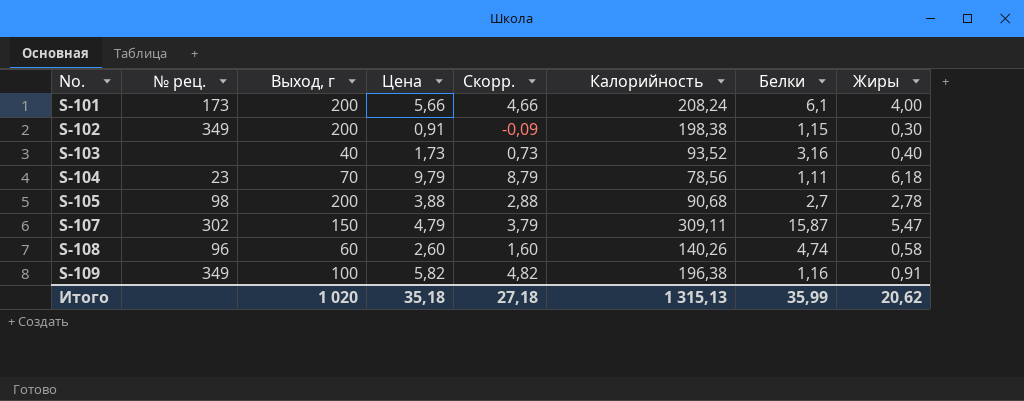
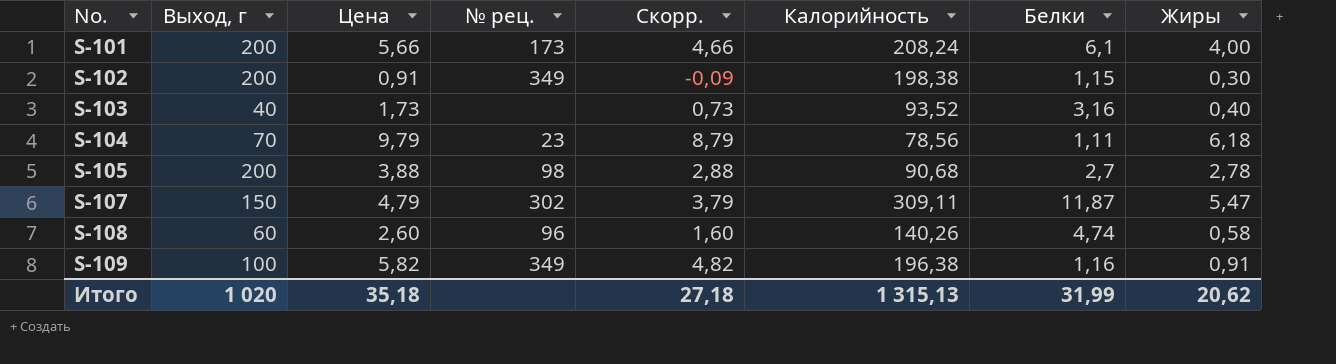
column № рец. | position: 2 -> 4
S-107 | Белки: 15,87 -> 11,87
Итого | Белки: 35,99 -> 31,99

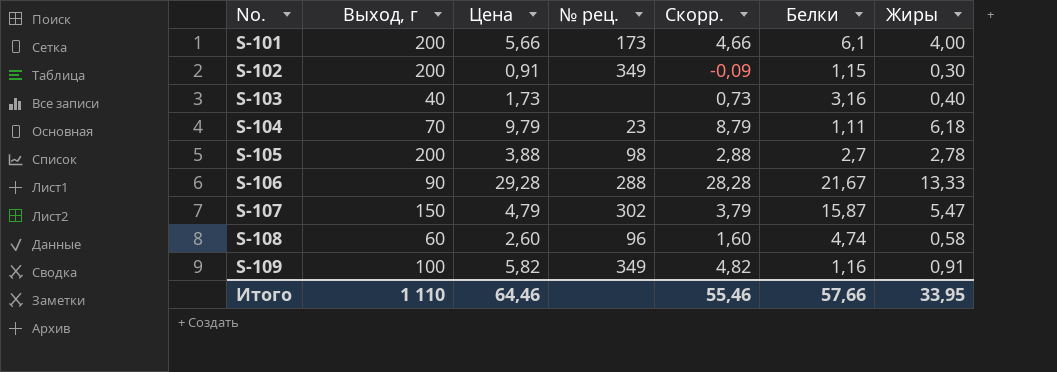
column Калорийность | position: 6 -> none
row S-106: none -> 90 | 29,28 | 288 | 28,28 | 21,67 | 13,33
S-107 | Белки: 11,87 -> 15,87
Итого | Выход, г: 1 020 -> 1 110
Итого | Цена: 35,18 -> 64,46
Итого | Скорр.: 27,18 -> 55,46
Итого | Белки: 31,99 -> 57,66
Итого | Жиры: 20,62 -> 33,95

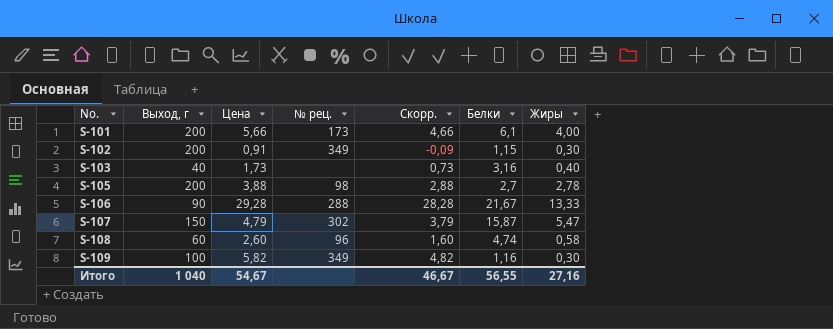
row S-104: 70 | 9,79 | 23 | 8,79 | 1,11 | 6,18 -> none
S-109 | Жиры: 0,91 -> 0,30
Итого | Выход, г: 1 110 -> 1 040
Итого | Цена: 64,46 -> 54,67
Итого | Скорр.: 55,46 -> 46,67
Итого | Белки: 57,66 -> 56,55
Итого | Жиры: 33,95 -> 27,16

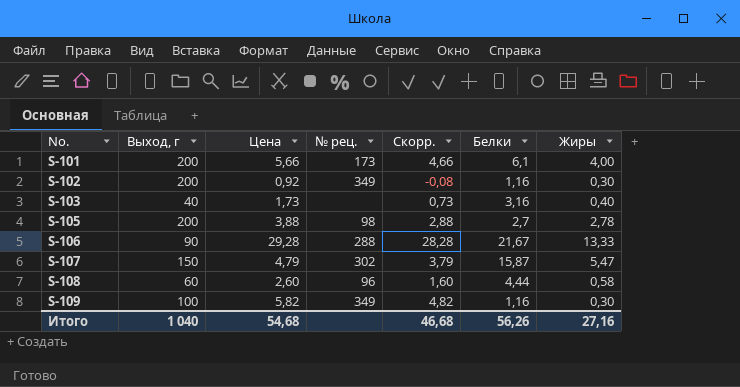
S-102 | Цена: 0,91 -> 0,92
S-102 | Скорр.: -0,09 -> -0,08
S-102 | Белки: 1,15 -> 1,16
S-108 | Белки: 4,74 -> 4,44
Итого | Цена: 54,67 -> 54,68
Итого | Скорр.: 46,67 -> 46,68
Итого | Белки: 56,55 -> 56,26

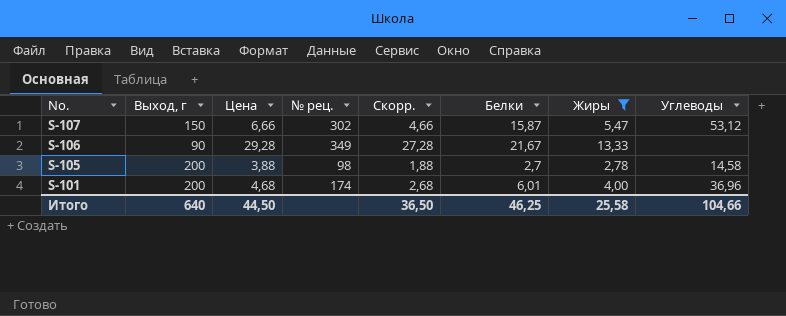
filter: none -> Жиры >= 2,78
row order: No. ascending -> No. descending
column Скорр. | formula: [Цена] - 1 -> [Цена] - 2
column Углеводы | position: none -> 8
S-107 | Цена: 4,79 -> 6,66
S-106 | № рец.: 288 -> 349
S-101 | Цена: 5,66 -> 4,68
S-101 | № рец.: 173 -> 174
S-101 | Белки: 6,1 -> 6,01
Итого | Выход, г: 1 040 -> 640
Итого | Цена: 54,68 -> 44,50
Итого | Скорр.: 46,68 -> 36,50
Итого | Белки: 56,26 -> 46,25
Итого | Жиры: 27,16 -> 25,58

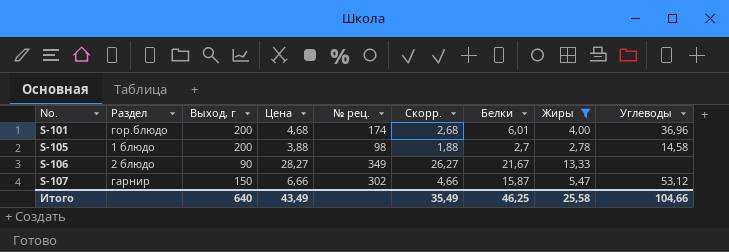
row order: No. descending -> No. ascending
column Раздел | position: none -> 2
S-106 | Цена: 29,28 -> 28,27
S-106 | Скорр.: 27,28 -> 26,27
Итого | Цена: 44,50 -> 43,49
Итого | Скорр.: 36,50 -> 35,49

